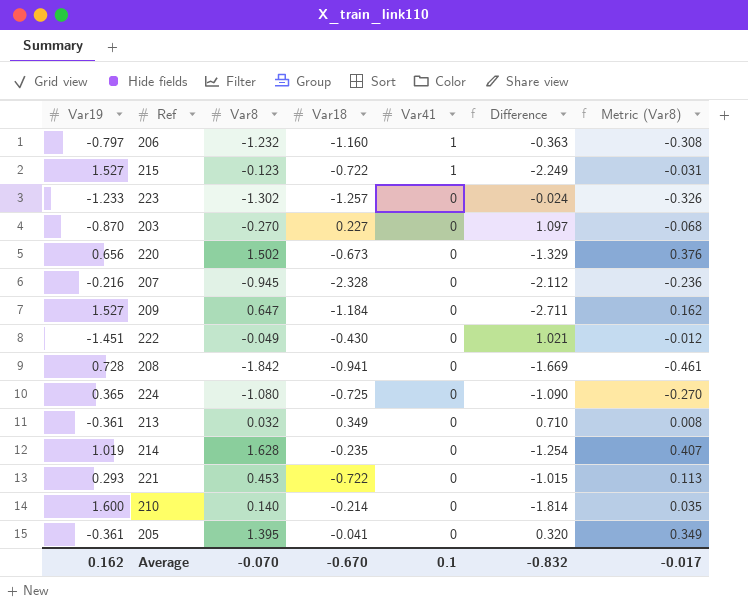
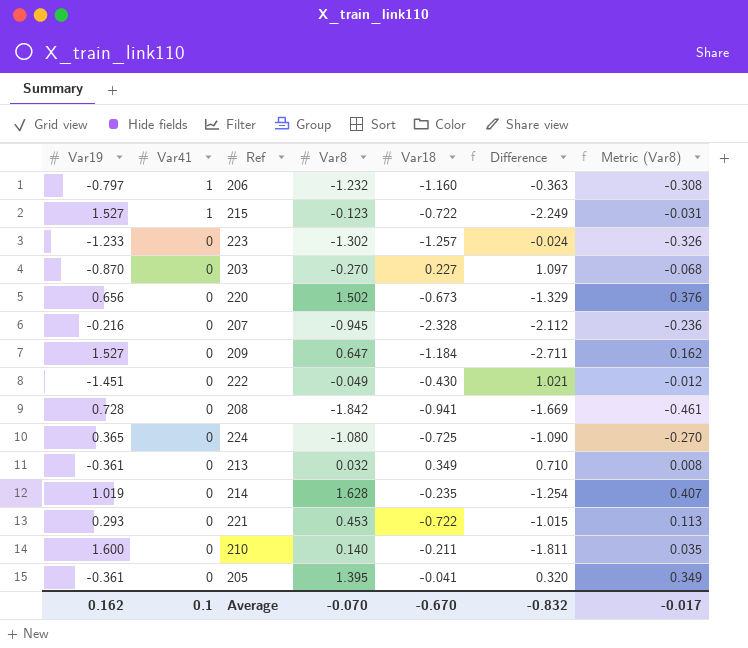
column Var41 | position: 5 -> 2
210 | Var18: -0.214 -> -0.211
210 | Difference: -1.814 -> -1.811

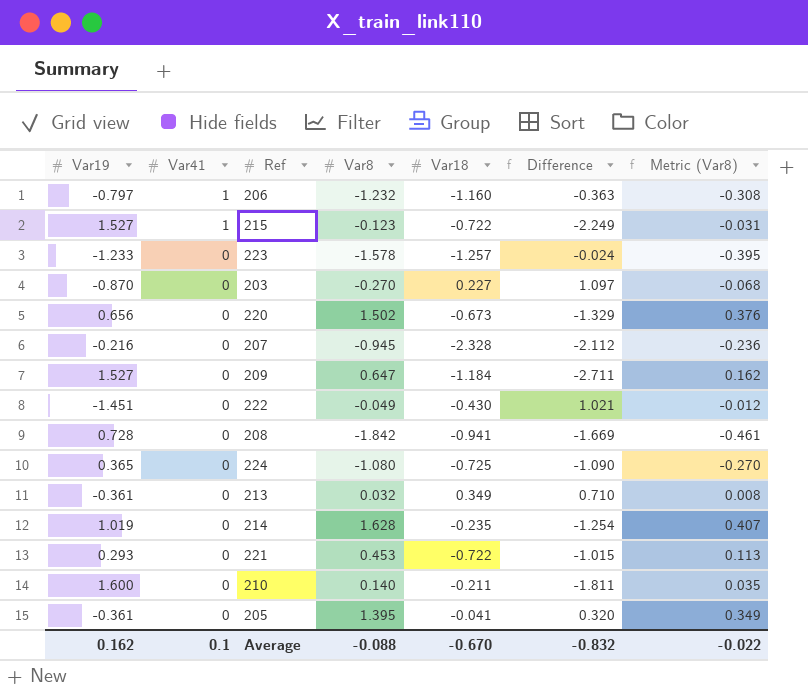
223 | Var8: -1.302 -> -1.578
223 | Metric (Var8): -0.326 -> -0.395
Average | Var8: -0.070 -> -0.088
Average | Metric (Var8): -0.017 -> -0.022

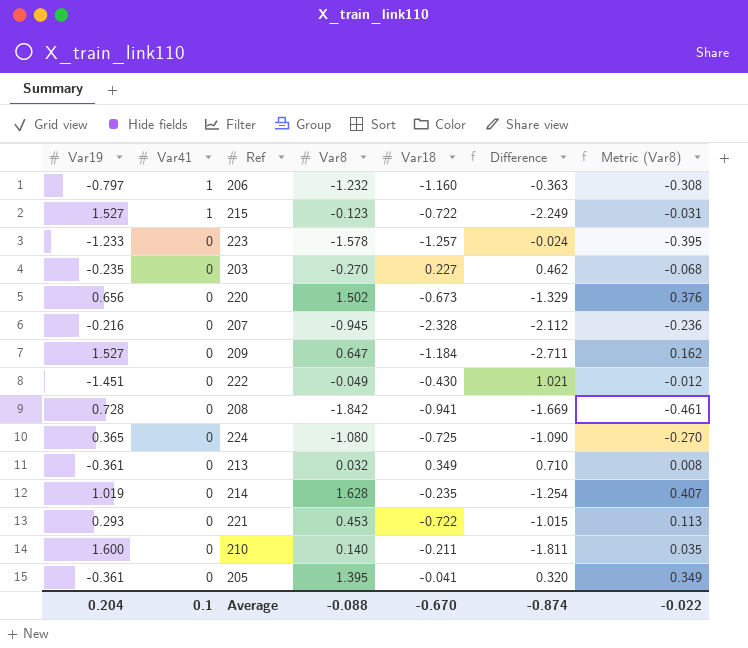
203 | Var19: -0.870 -> -0.235
203 | Difference: 1.097 -> 0.462
Average | Var19: 0.162 -> 0.204
Average | Difference: -0.832 -> -0.874

